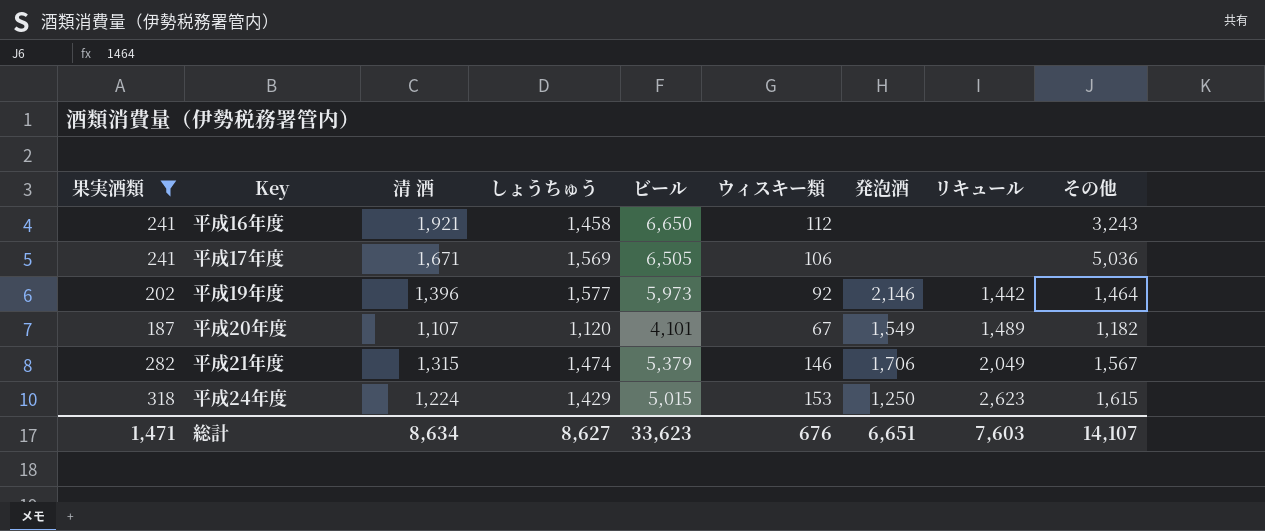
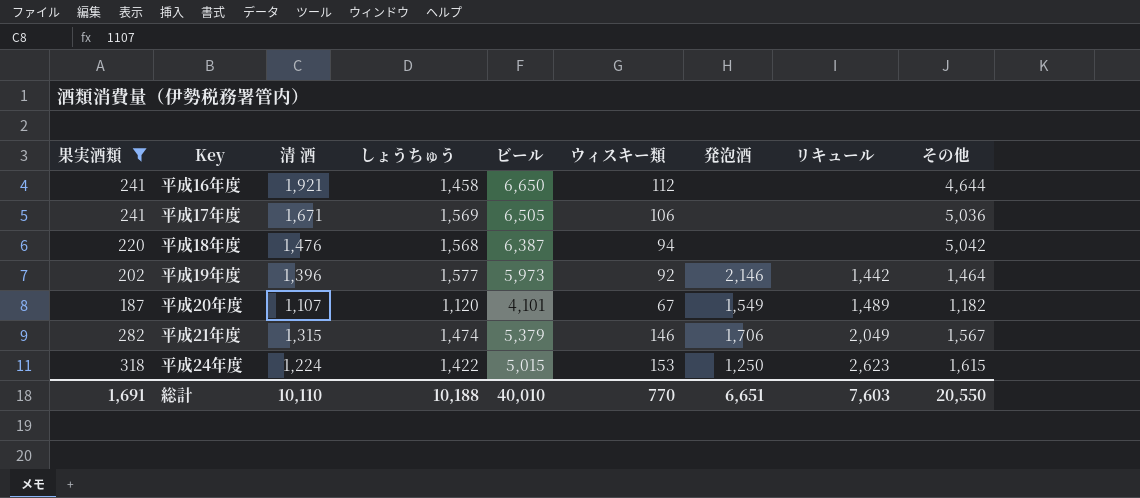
平成16年度 | その他: 3,243 -> 4,644
row 平成18年度: none -> 220 | 1,476 | 1,568 | 6,387 | 94 | none | none | 5,042
平成24年度 | しょうちゅう: 1,429 -> 1,422
総計 | 果実酒類: 1,471 -> 1,691
総計 | 清 酒: 8,634 -> 10,110
総計 | しょうちゅう: 8,627 -> 10,188
総計 | ビール: 33,623 -> 40,010
総計 | ウィスキー類: 676 -> 770
総計 | その他: 14,107 -> 20,550

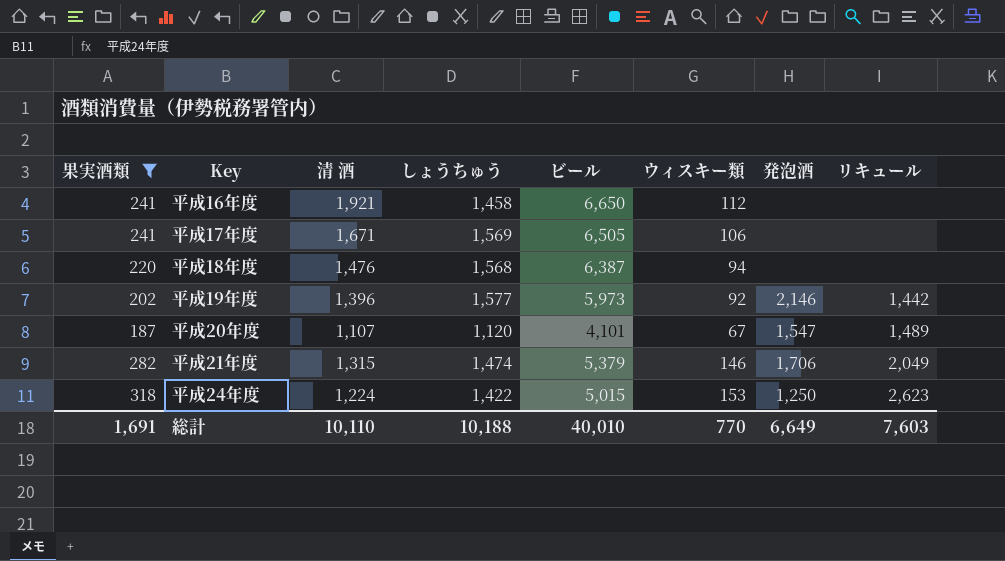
column その他 | position: 9 -> none
平成20年度 | 発泡酒: 1,549 -> 1,547
総計 | 発泡酒: 6,651 -> 6,649

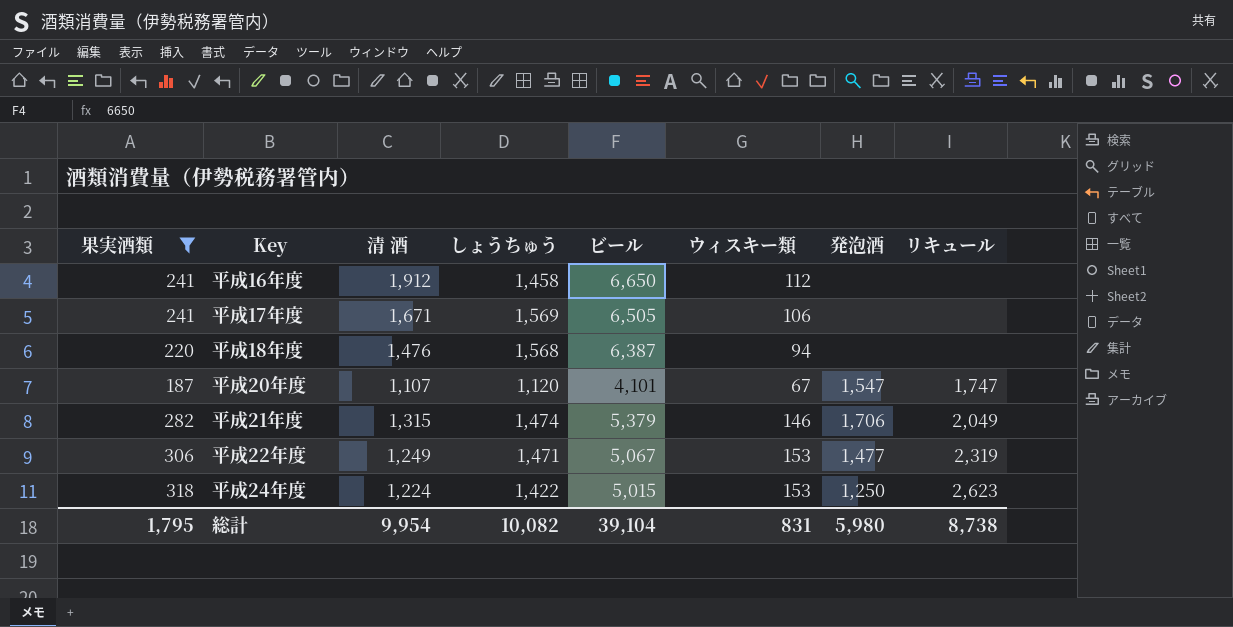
row 平成19年度: 202 | 1,396 | 1,577 | 5,973 | 92 | 2,146 | 1,442 -> none
平成16年度 | 清 酒: 1,921 -> 1,912
平成20年度 | リキュール: 1,489 -> 1,747
row 平成22年度: none -> 306 | 1,249 | 1,471 | 5,067 | 153 | 1,477 | 2,319
総計 | 果実酒類: 1,691 -> 1,795
総計 | 清 酒: 10,110 -> 9,954
総計 | しょうちゅう: 10,188 -> 10,082
総計 | ビール: 40,010 -> 39,104
総計 | ウィスキー類: 770 -> 831
総計 | 発泡酒: 6,649 -> 5,980
総計 | リキュール: 7,603 -> 8,738

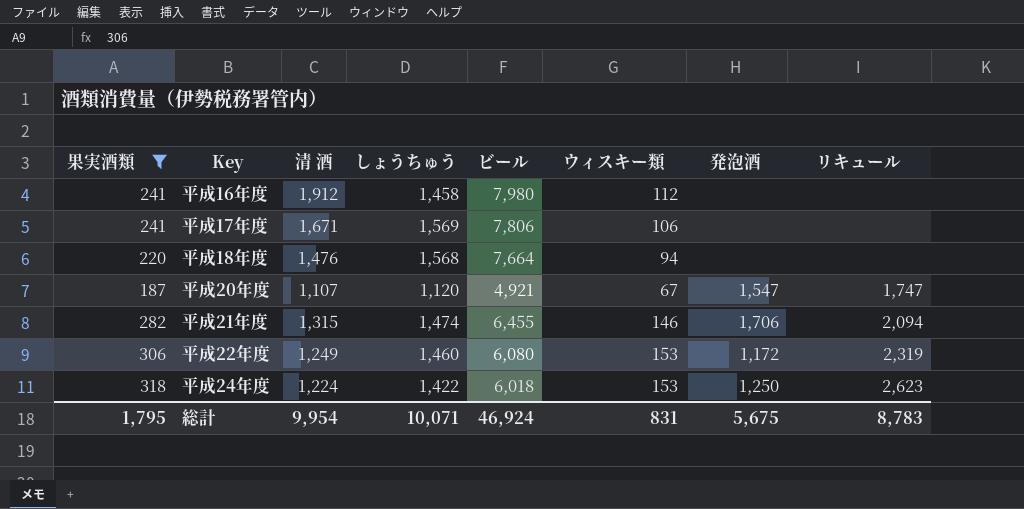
平成16年度 | ビール: 6,650 -> 7,980
平成17年度 | ビール: 6,505 -> 7,806
平成18年度 | ビール: 6,387 -> 7,664
平成20年度 | ビール: 4,101 -> 4,921
平成21年度 | ビール: 5,379 -> 6,455
平成21年度 | リキュール: 2,049 -> 2,094
平成22年度 | しょうちゅう: 1,471 -> 1,460
平成22年度 | ビール: 5,067 -> 6,080
平成22年度 | 発泡酒: 1,477 -> 1,172
平成24年度 | ビール: 5,015 -> 6,018
総計 | しょうちゅう: 10,082 -> 10,071
総計 | ビール: 39,104 -> 46,924
総計 | 発泡酒: 5,980 -> 5,675
総計 | リキュール: 8,738 -> 8,783

